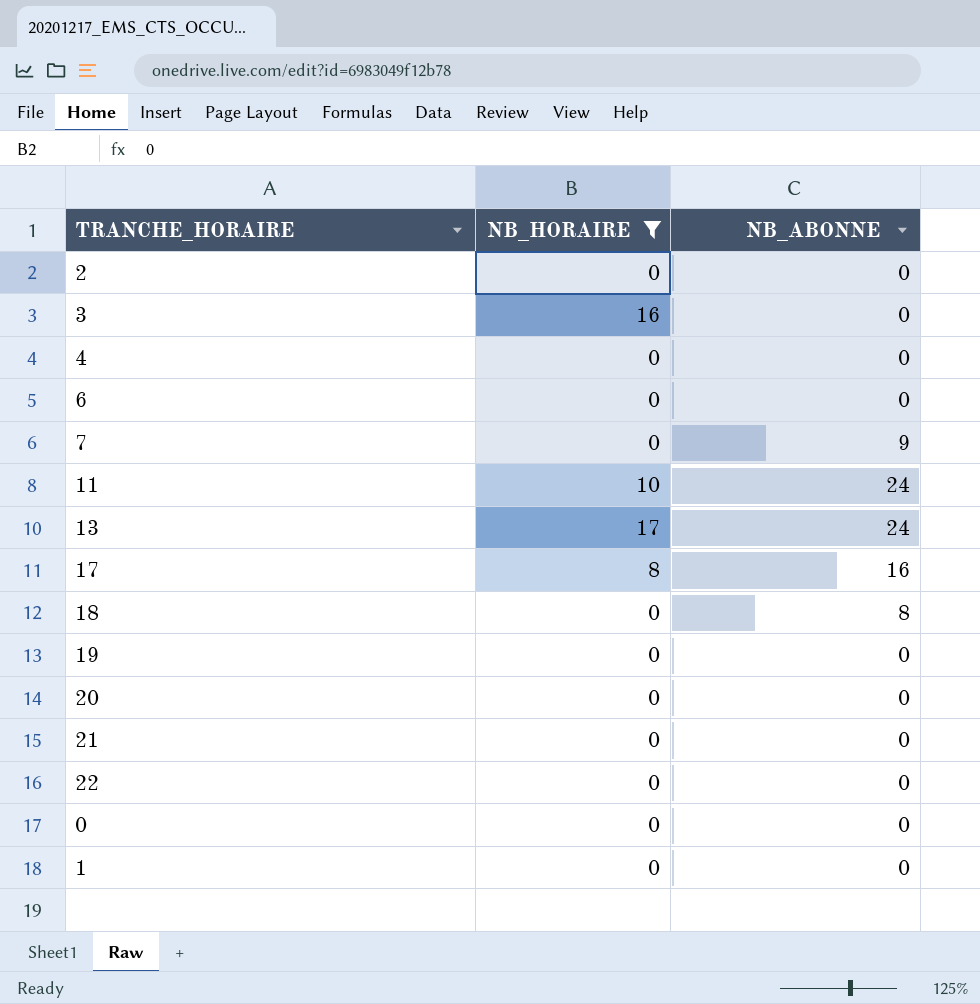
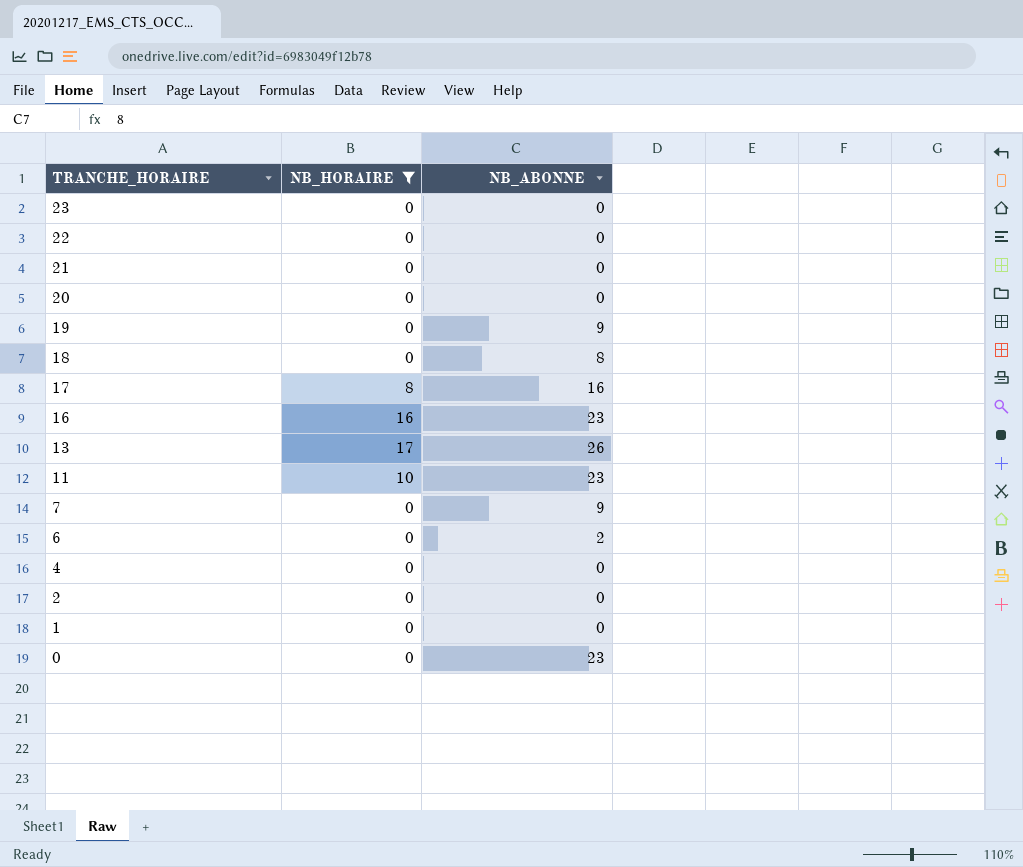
row order: none -> TRANCHE_HORAIRE descending
row 3: 16 | 0 -> none
row 23: none -> 0 | 0
19 | NB_ABONNE: 0 -> 9
row 16: none -> 16 | 23
13 | NB_ABONNE: 24 -> 26
11 | NB_ABONNE: 24 -> 23
6 | NB_ABONNE: 0 -> 2
0 | NB_ABONNE: 0 -> 23

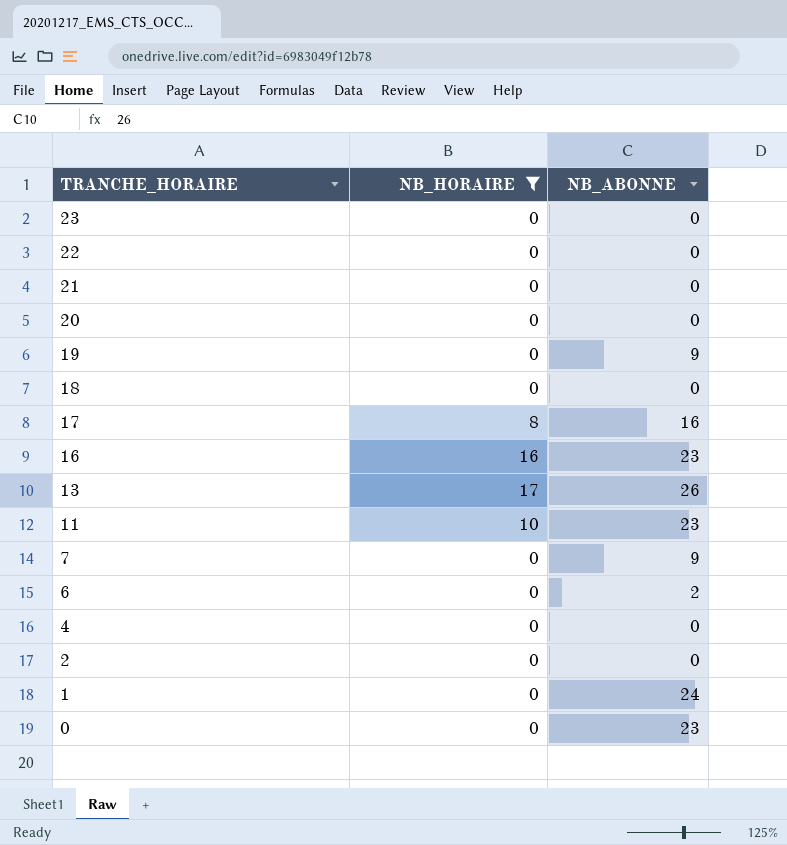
18 | NB_ABONNE: 8 -> 0
1 | NB_ABONNE: 0 -> 24

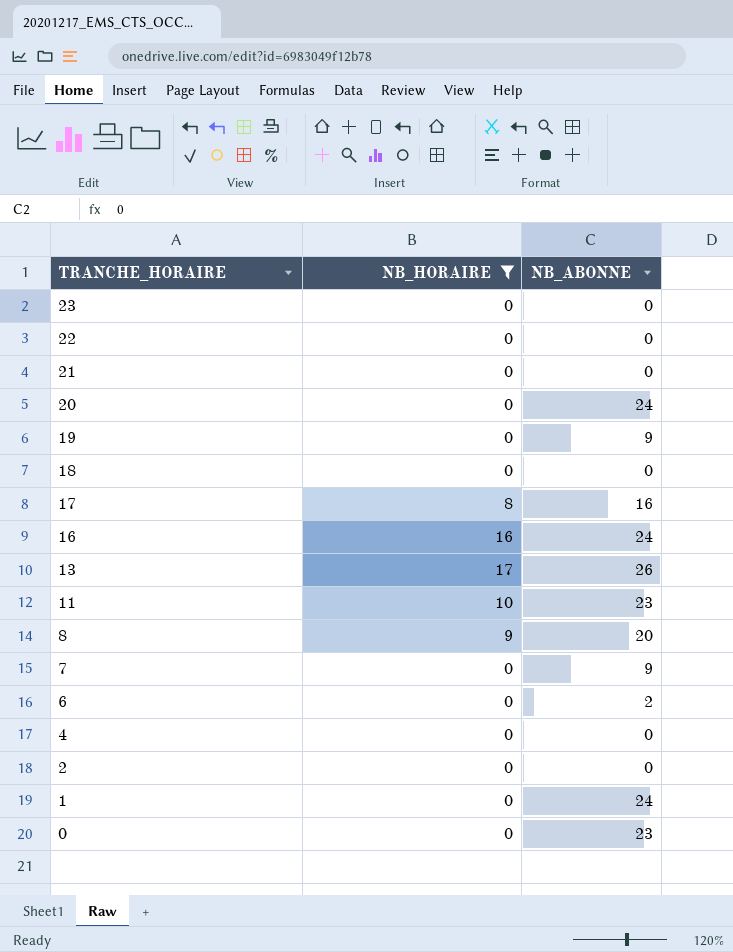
20 | NB_ABONNE: 0 -> 24
16 | NB_ABONNE: 23 -> 24
row 8: none -> 9 | 20

